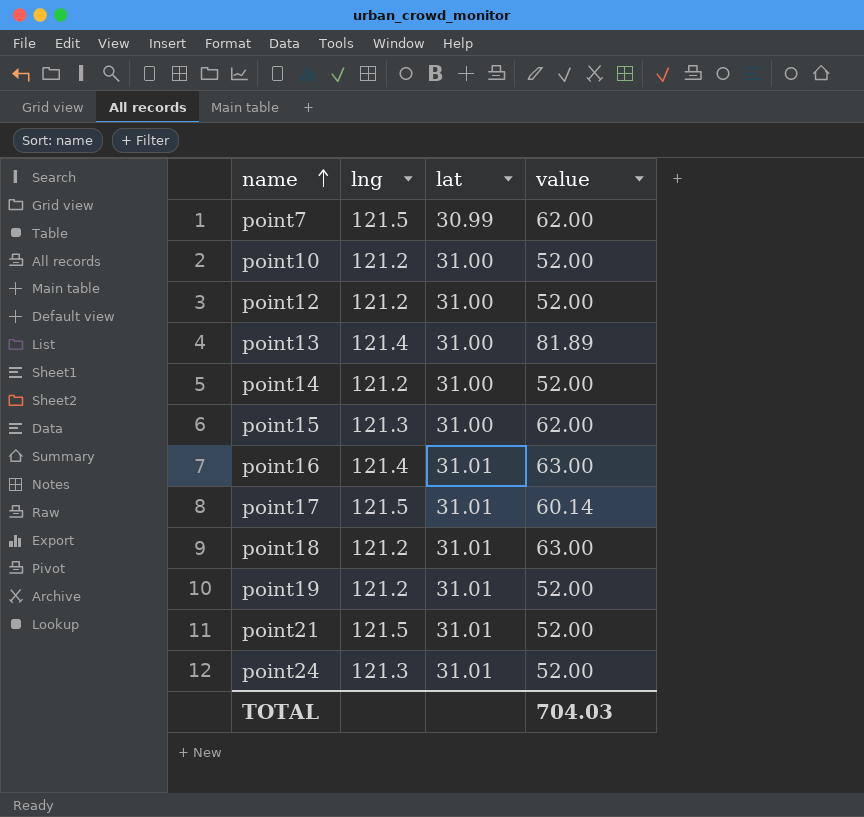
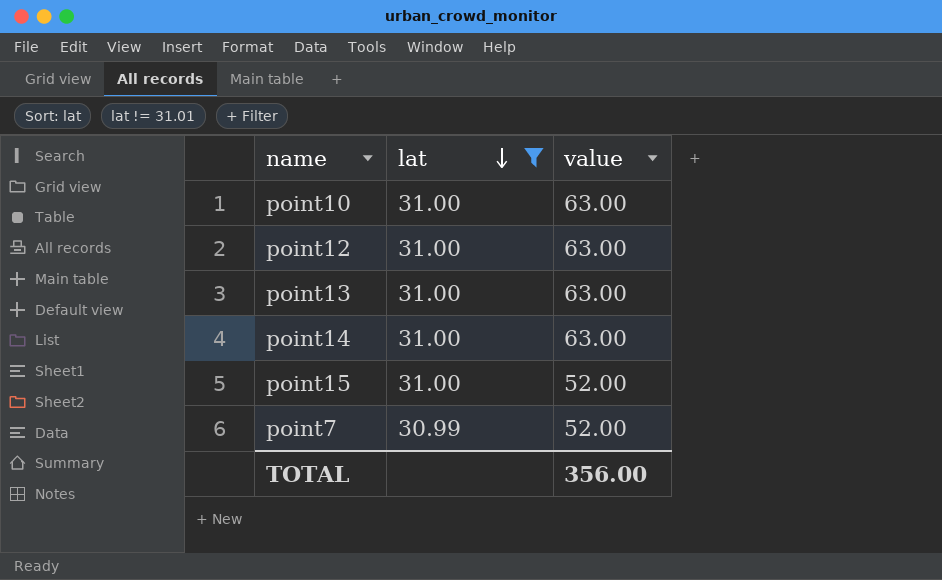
filter: none -> lat != 31.01
row order: name ascending -> lat descending
column lng | position: 2 -> none
point10 | value: 52.00 -> 63.00
point12 | value: 52.00 -> 63.00
point13 | value: 81.89 -> 63.00
point14 | value: 52.00 -> 63.00
point15 | value: 62.00 -> 52.00
point7 | value: 62.00 -> 52.00
TOTAL | value: 704.03 -> 356.00

